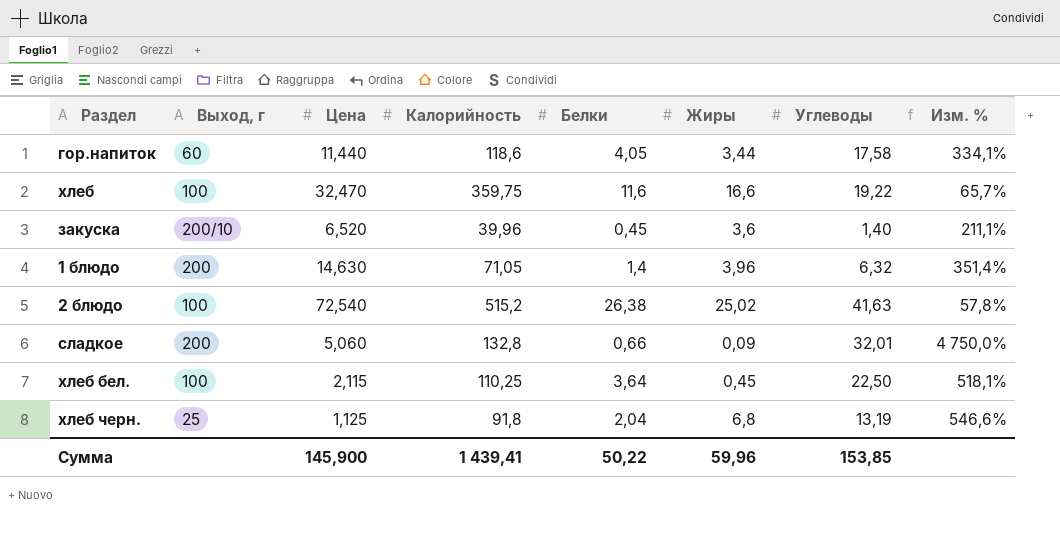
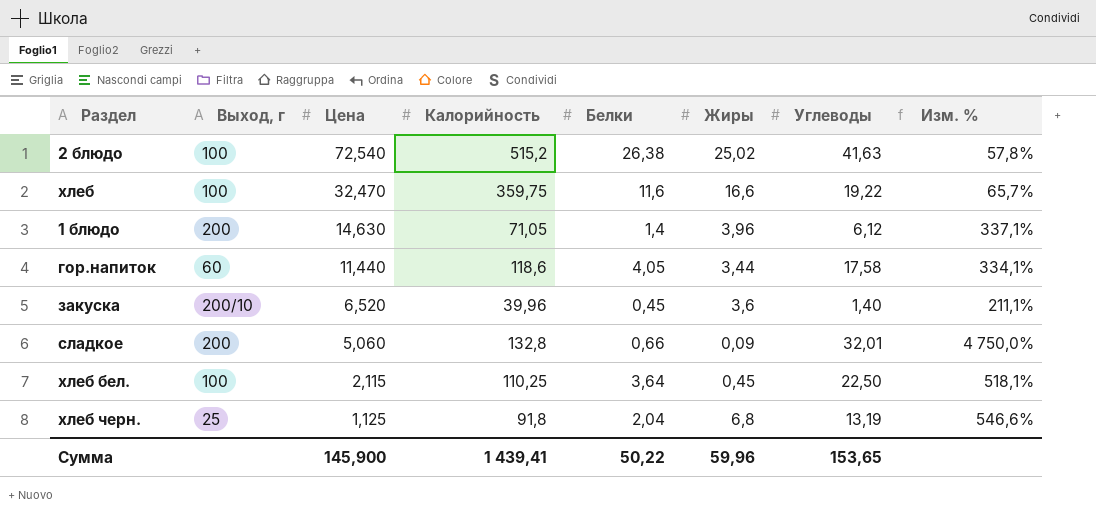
row order: none -> Цена descending
1 блюдо | Углеводы: 6,32 -> 6,12
1 блюдо | Изм. %: 351,4% -> 337,1%
Сумма | Углеводы: 153,85 -> 153,65

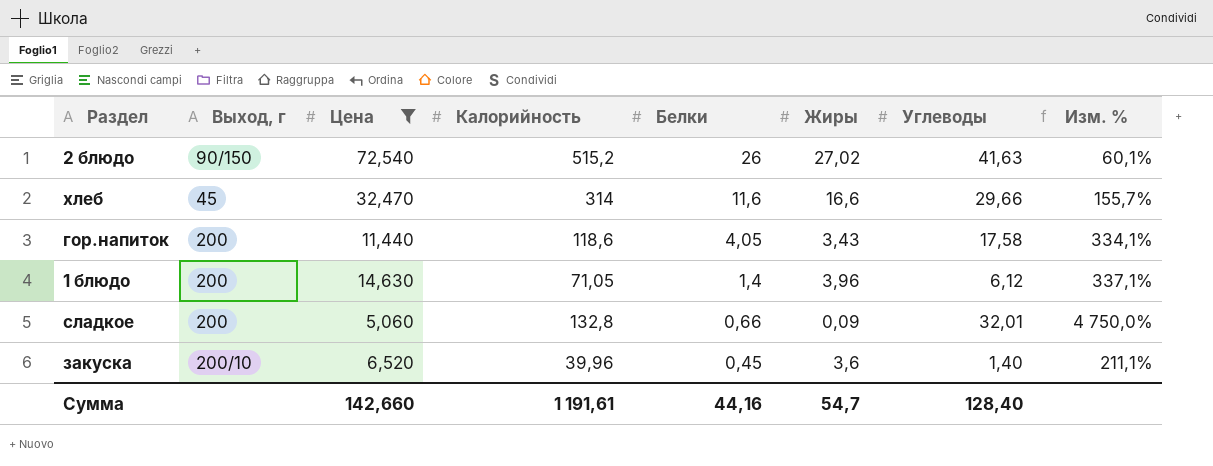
filter: none -> Цена >= 5,060
row order: Цена descending -> Белки descending
2 блюдо | Выход, г: 100 -> 90/150
2 блюдо | Белки: 26,38 -> 26
2 блюдо | Жиры: 25,02 -> 27,02
2 блюдо | Изм. %: 57,8% -> 60,1%
хлеб | Выход, г: 100 -> 45
хлеб | Калорийность: 359,75 -> 314
хлеб | Углеводы: 19,22 -> 29,66
хлеб | Изм. %: 65,7% -> 155,7%
гор.напиток | Выход, г: 60 -> 200
гор.напиток | Жиры: 3,44 -> 3,43
Сумма | Цена: 145,900 -> 142,660
Сумма | Калорийность: 1 439,41 -> 1 191,61
Сумма | Белки: 50,22 -> 44,16
Сумма | Жиры: 59,96 -> 54,7
Сумма | Углеводы: 153,65 -> 128,40

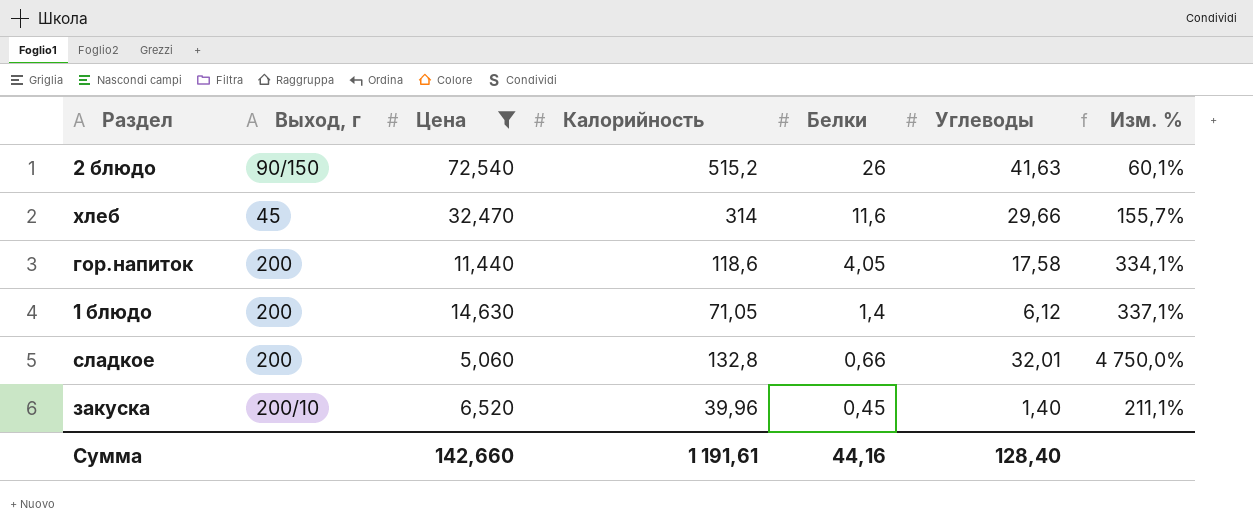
column Жиры | position: 6 -> none

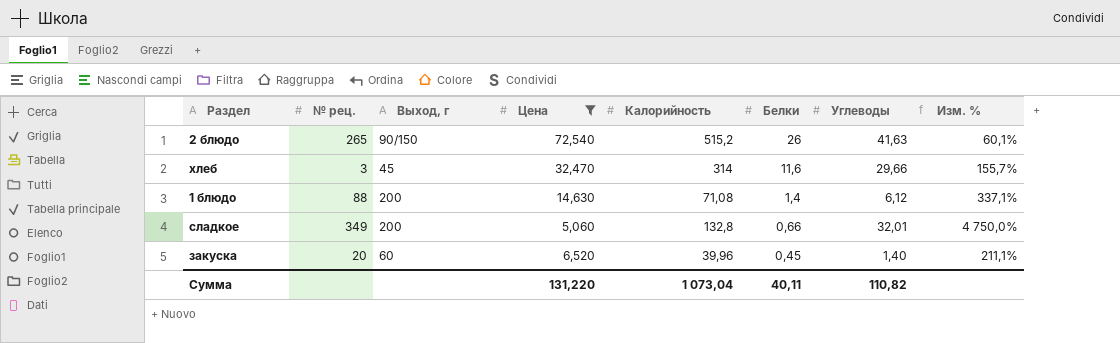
column № рец. | position: none -> 2
row гор.напиток: 200 | 11,440 | 118,6 | 4,05 | 17,58 | 334,1% -> none
1 блюдо | Калорийность: 71,05 -> 71,08
закуска | Выход, г: 200/10 -> 60
Сумма | Цена: 142,660 -> 131,220
Сумма | Калорийность: 1 191,61 -> 1 073,04
Сумма | Белки: 44,16 -> 40,11
Сумма | Углеводы: 128,40 -> 110,82

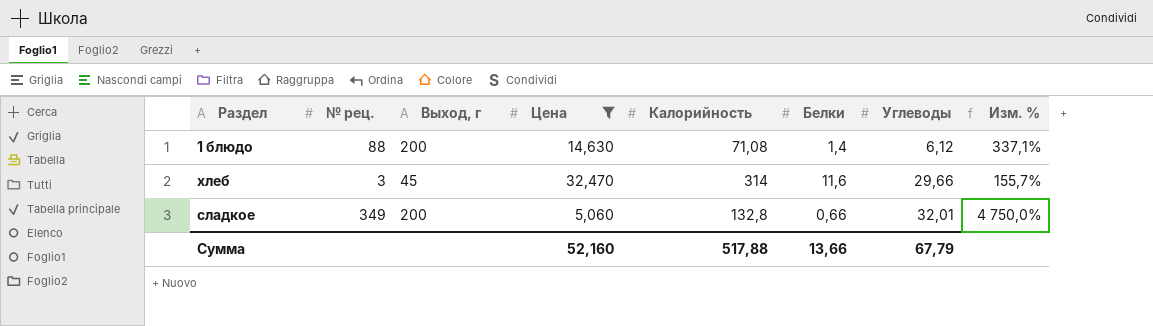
row order: Белки descending -> Углеводы ascending
row 2 блюдо: 265 | 90/150 | 72,540 | 515,2 | 26 | 41,63 | 60,1% -> none
row закуска: 20 | 60 | 6,520 | 39,96 | 0,45 | 1,40 | 211,1% -> none
Сумма | Цена: 131,220 -> 52,160
Сумма | Калорийность: 1 073,04 -> 517,88
Сумма | Белки: 40,11 -> 13,66
Сумма | Углеводы: 110,82 -> 67,79

